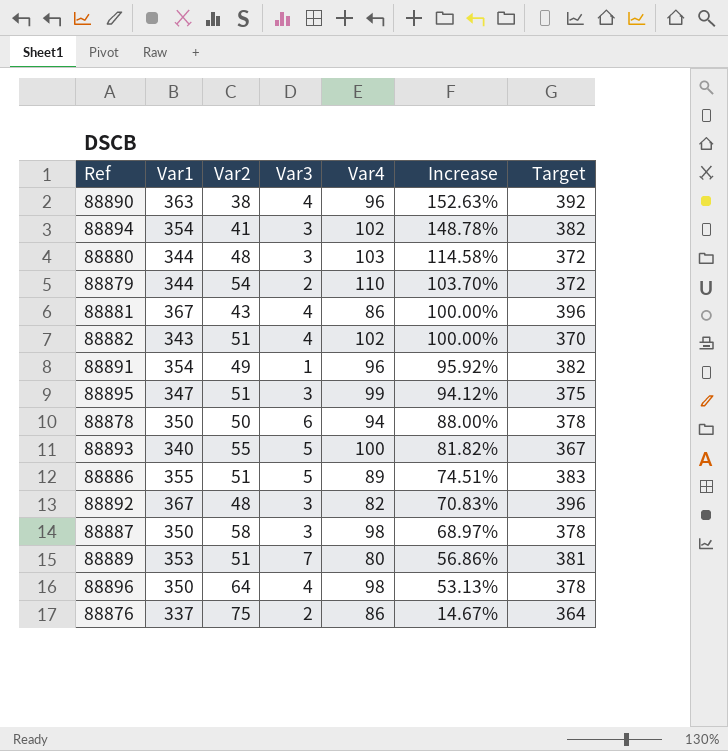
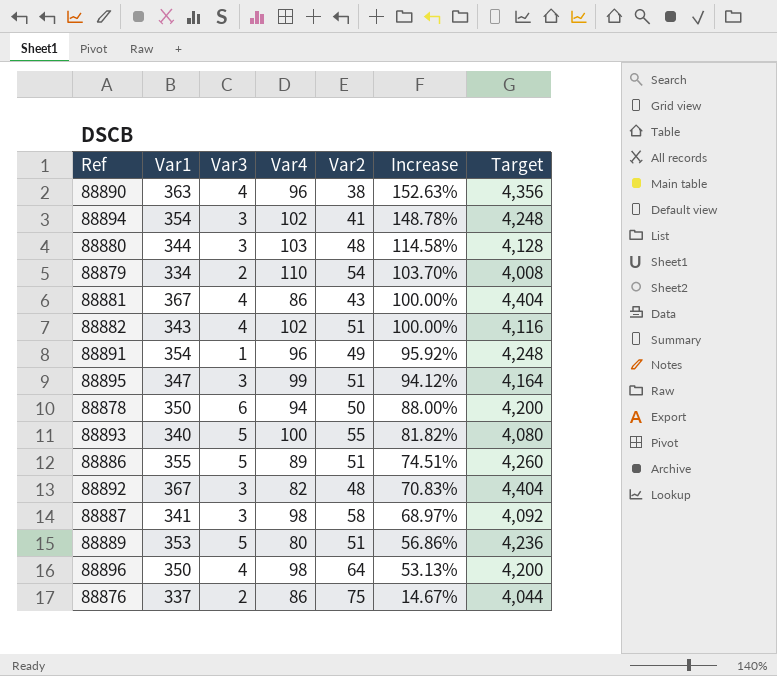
column Var2 | position: 3 -> 5
column Target | formula: [Var1] * 1.08 -> [Var1] * 12
88879 | Var1: 344 -> 334
88887 | Var1: 350 -> 341
88889 | Var3: 7 -> 5

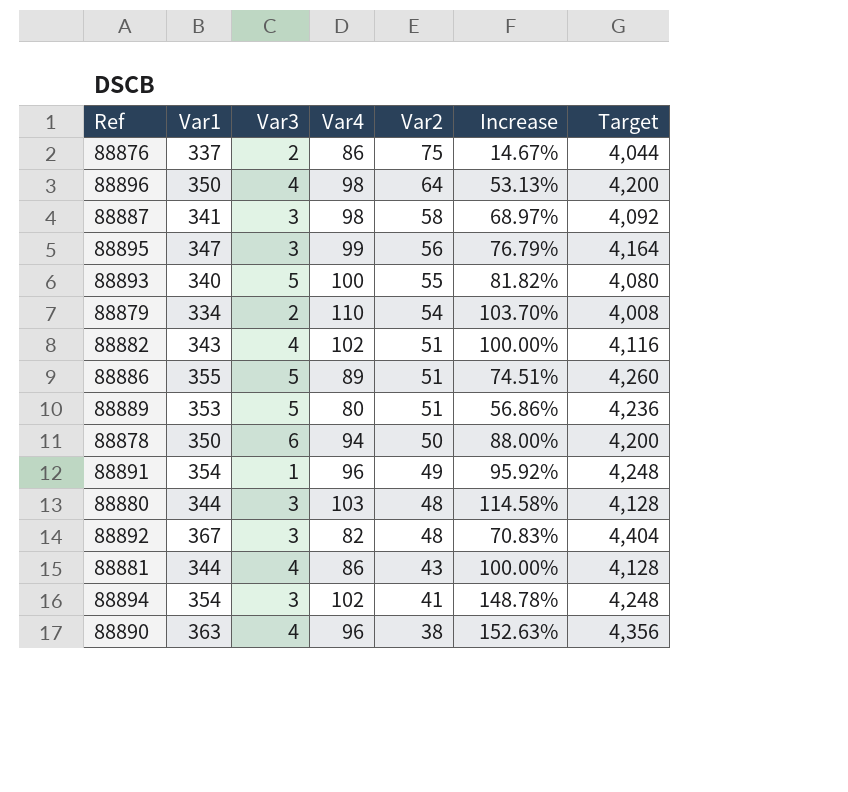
row order: Increase descending -> Var2 descending
88895 | Var2: 51 -> 56
88895 | Increase: 94.12% -> 76.79%
88881 | Var1: 367 -> 344
88881 | Target: 4,404 -> 4,128

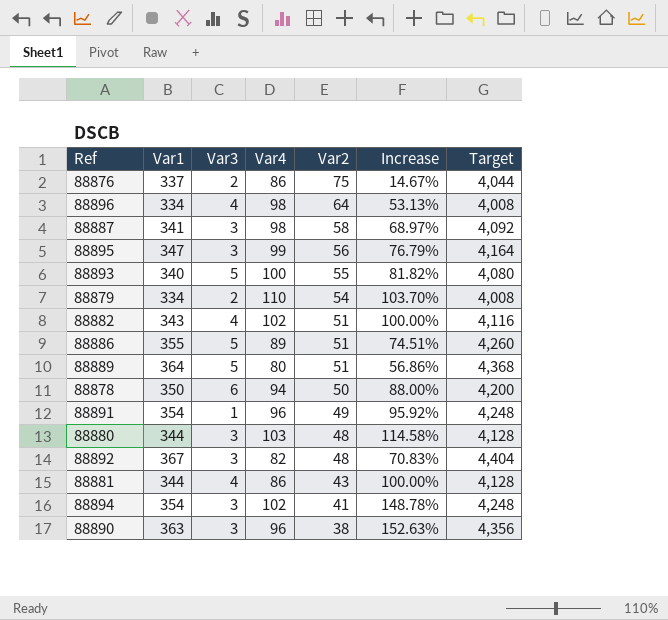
88896 | Var1: 350 -> 334
88896 | Target: 4,200 -> 4,008
88889 | Var1: 353 -> 364
88889 | Target: 4,236 -> 4,368
88890 | Var3: 4 -> 3

